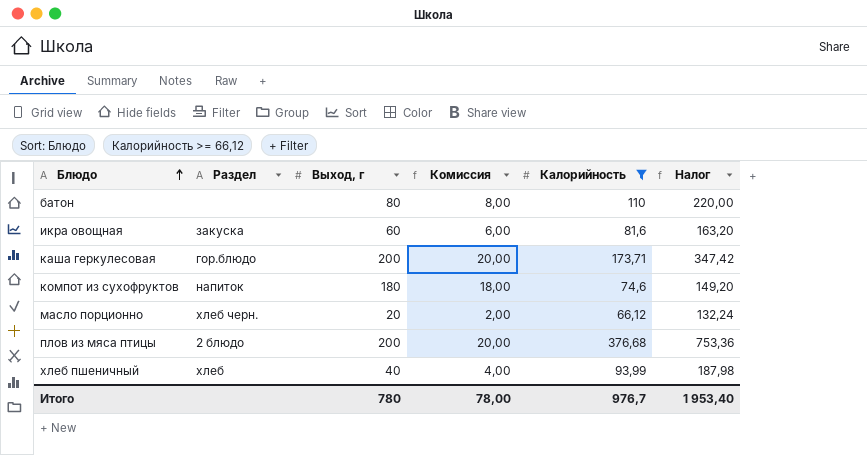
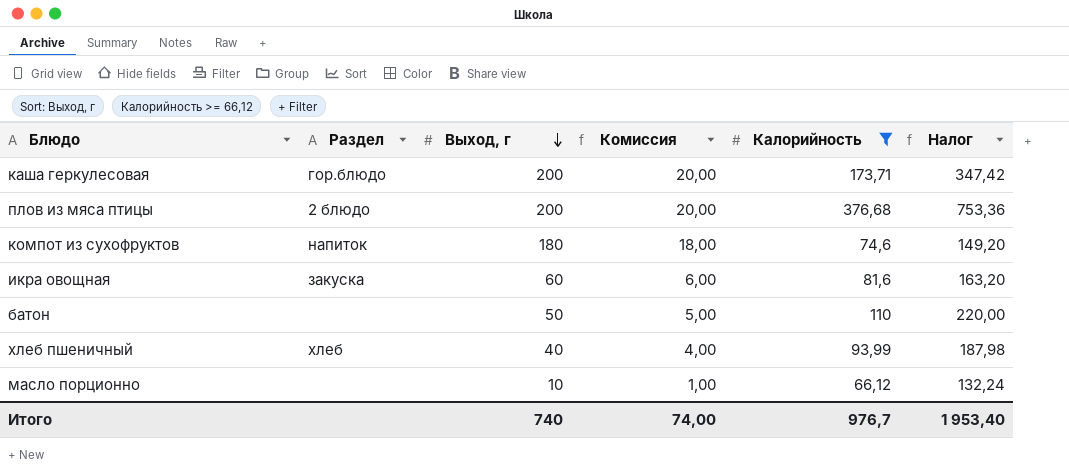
row order: Блюдо ascending -> Выход, г descending
батон | Выход, г: 80 -> 50
батон | Комиссия: 8,00 -> 5,00
масло порционно | Раздел: хлеб черн. -> none
масло порционно | Выход, г: 20 -> 10
масло порционно | Комиссия: 2,00 -> 1,00
Итого | Выход, г: 780 -> 740
Итого | Комиссия: 78,00 -> 74,00

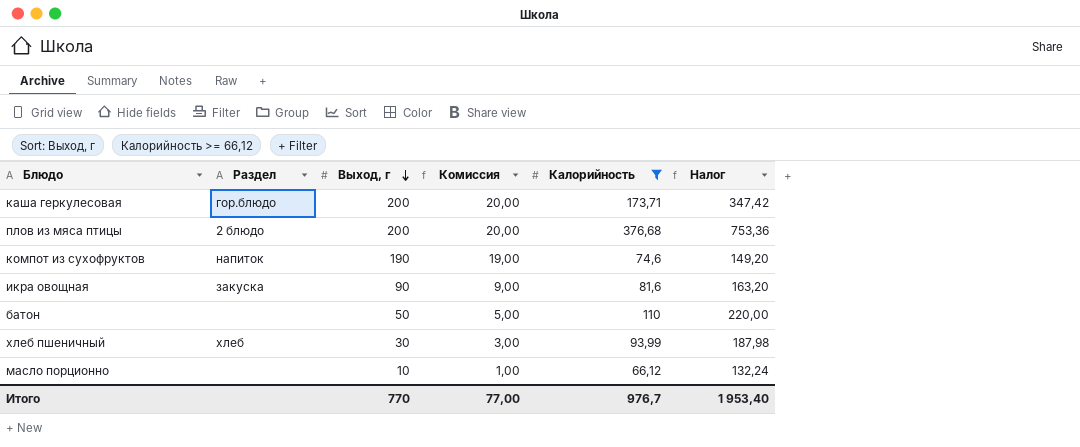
компот из сухофруктов | Выход, г: 180 -> 190
компот из сухофруктов | Комиссия: 18,00 -> 19,00
икра овощная | Выход, г: 60 -> 90
икра овощная | Комиссия: 6,00 -> 9,00
хлеб пшеничный | Выход, г: 40 -> 30
хлеб пшеничный | Комиссия: 4,00 -> 3,00
Итого | Выход, г: 740 -> 770
Итого | Комиссия: 74,00 -> 77,00

